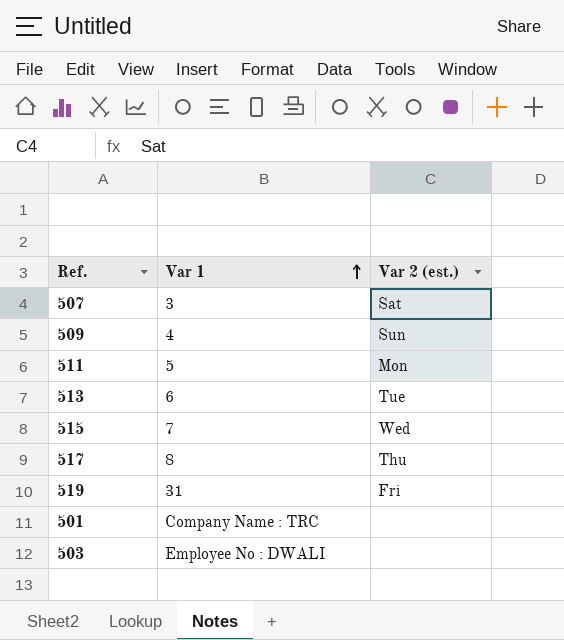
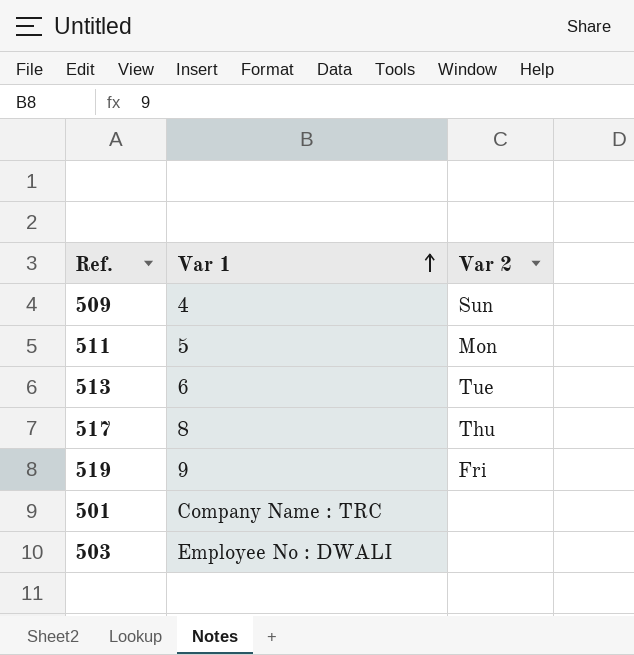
column name: Var 2 (est.) -> Var 2
row 507: 3 | Sat -> none
row 515: 7 | Wed -> none
519 | Var 1: 31 -> 9

